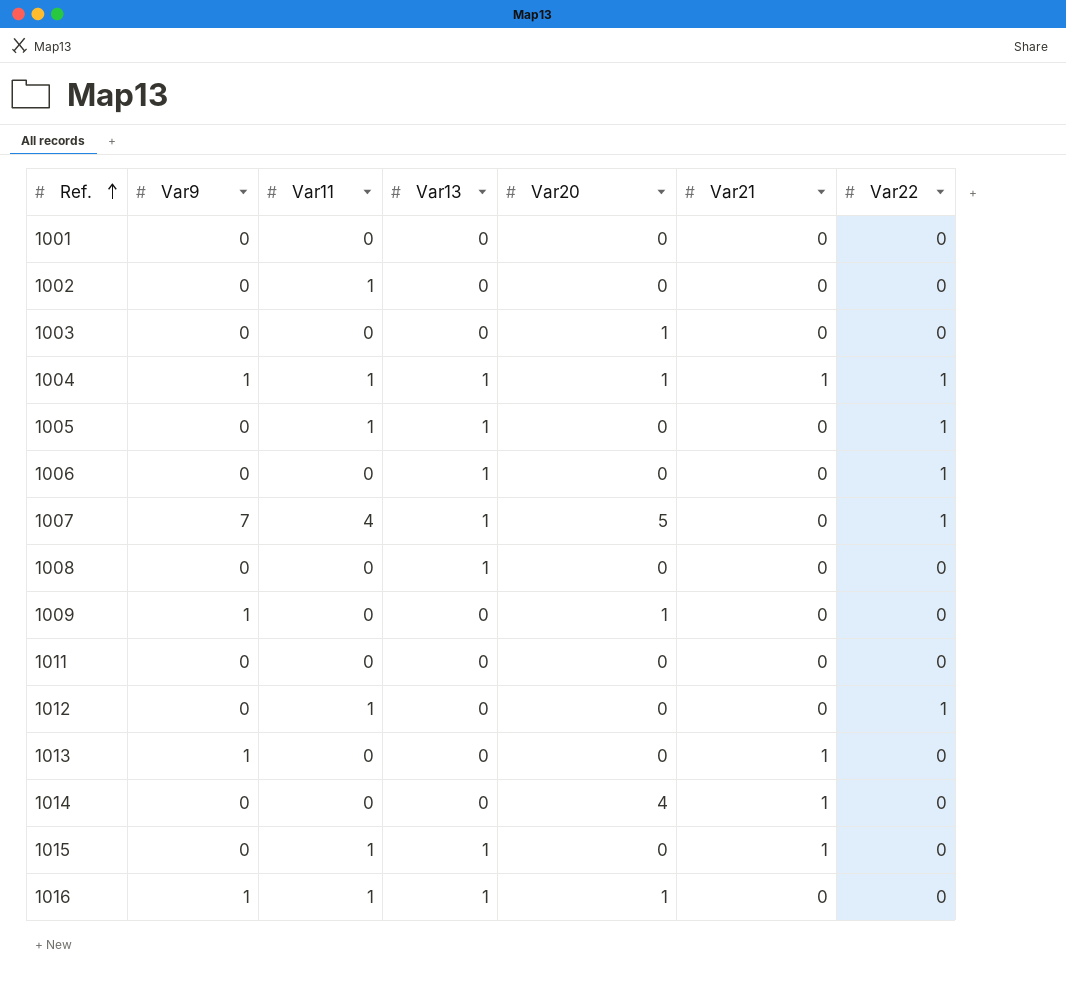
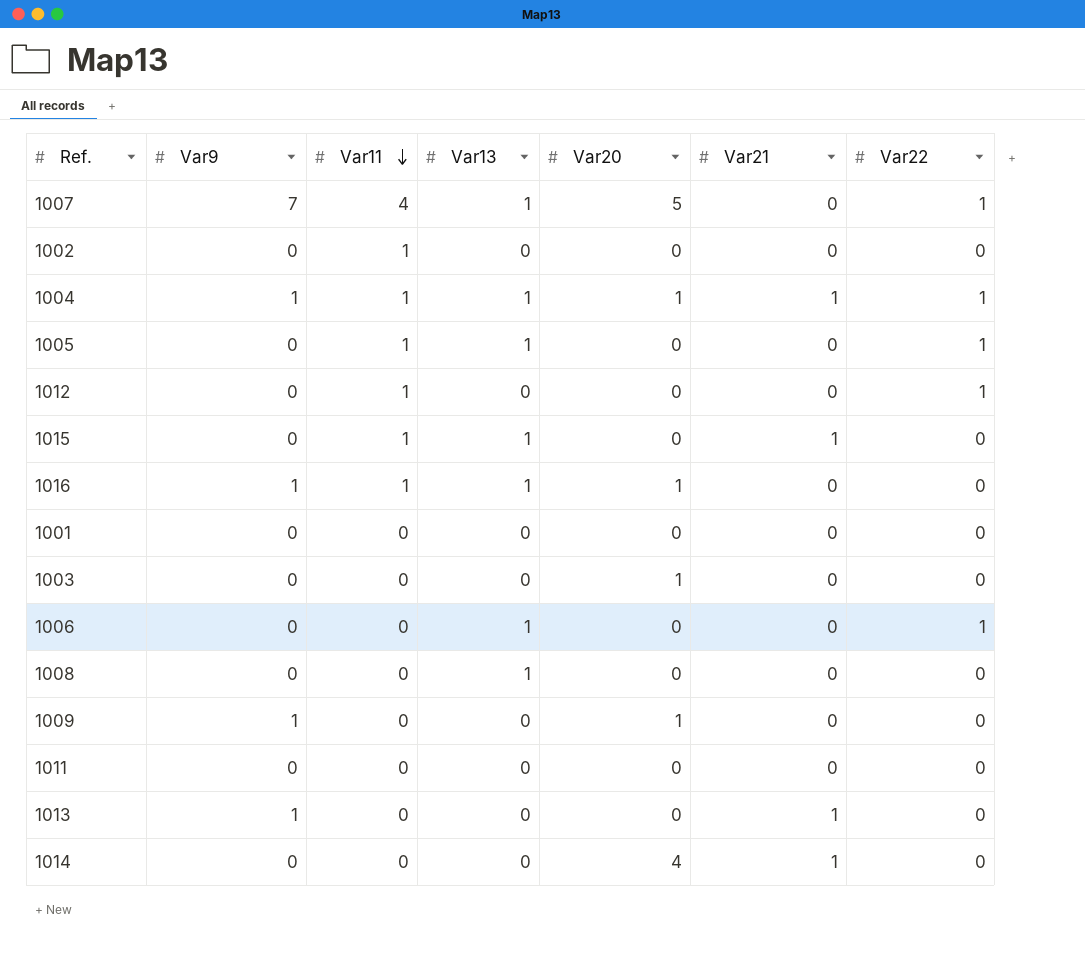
row order: Ref. ascending -> Var11 descending

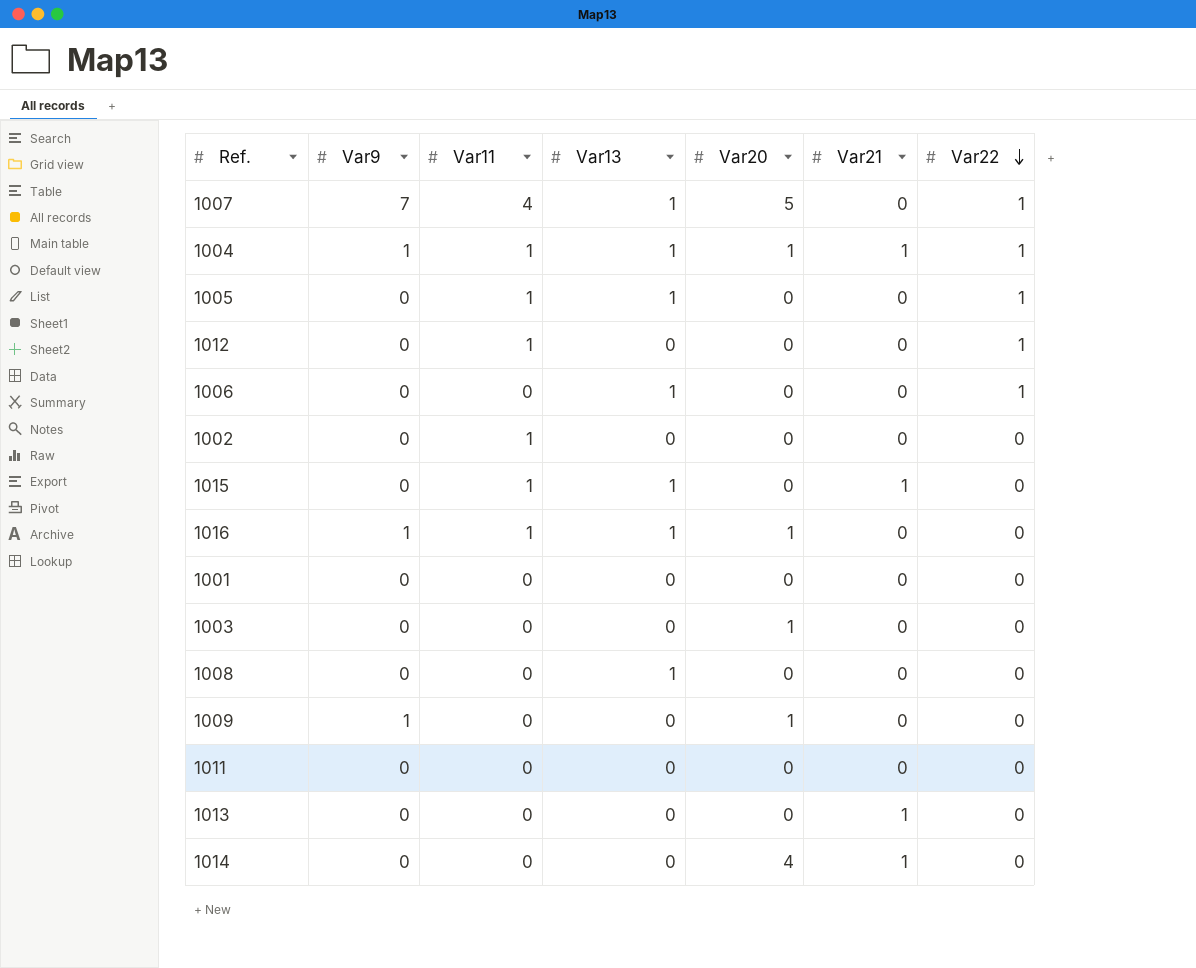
row order: Var11 descending -> Var22 descending
1013 | Var9: 1 -> 0

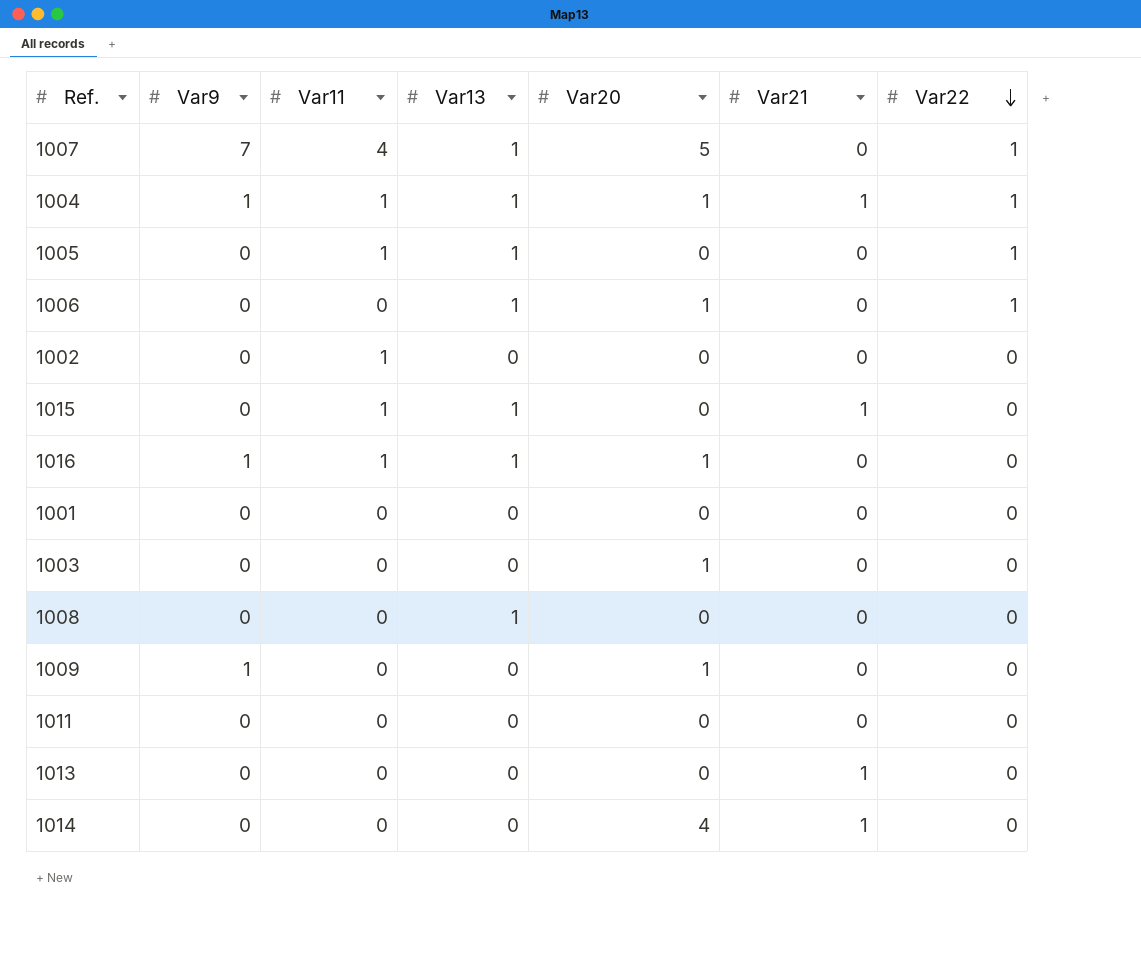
row 1012: 0 | 1 | 0 | 0 | 0 | 1 -> none
1006 | Var20: 0 -> 1

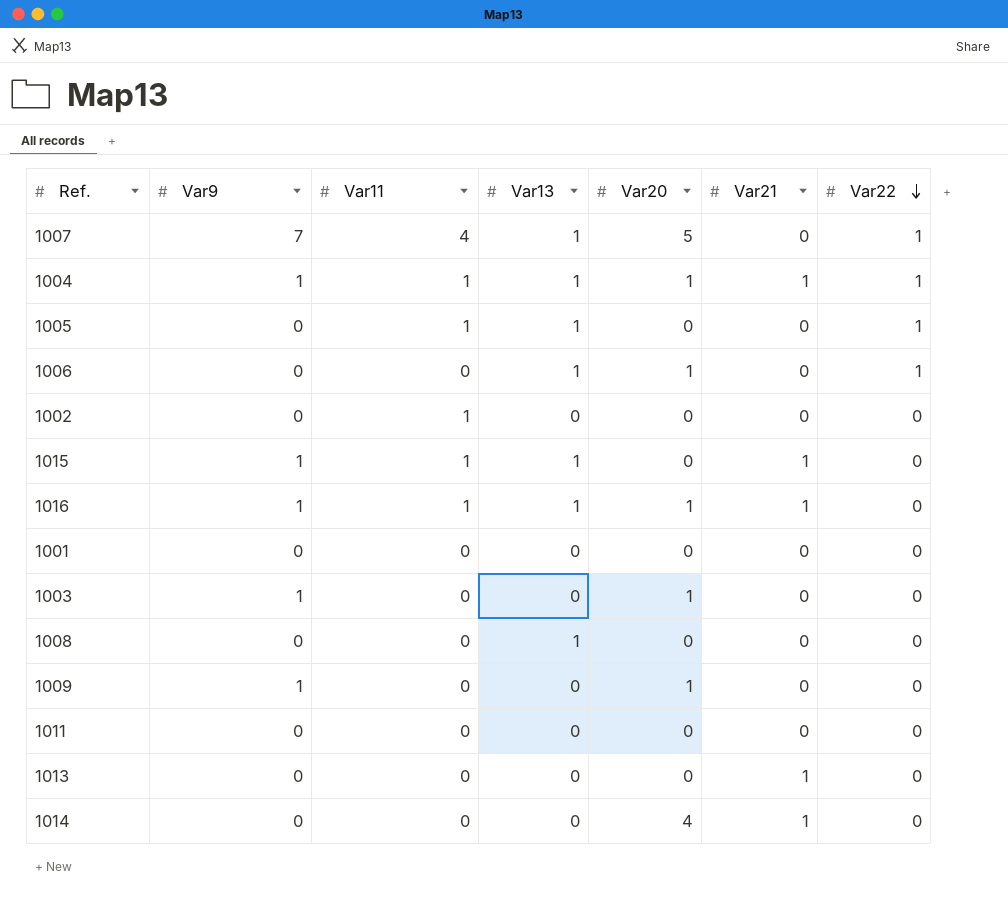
1015 | Var9: 0 -> 1
1016 | Var21: 0 -> 1
1003 | Var9: 0 -> 1

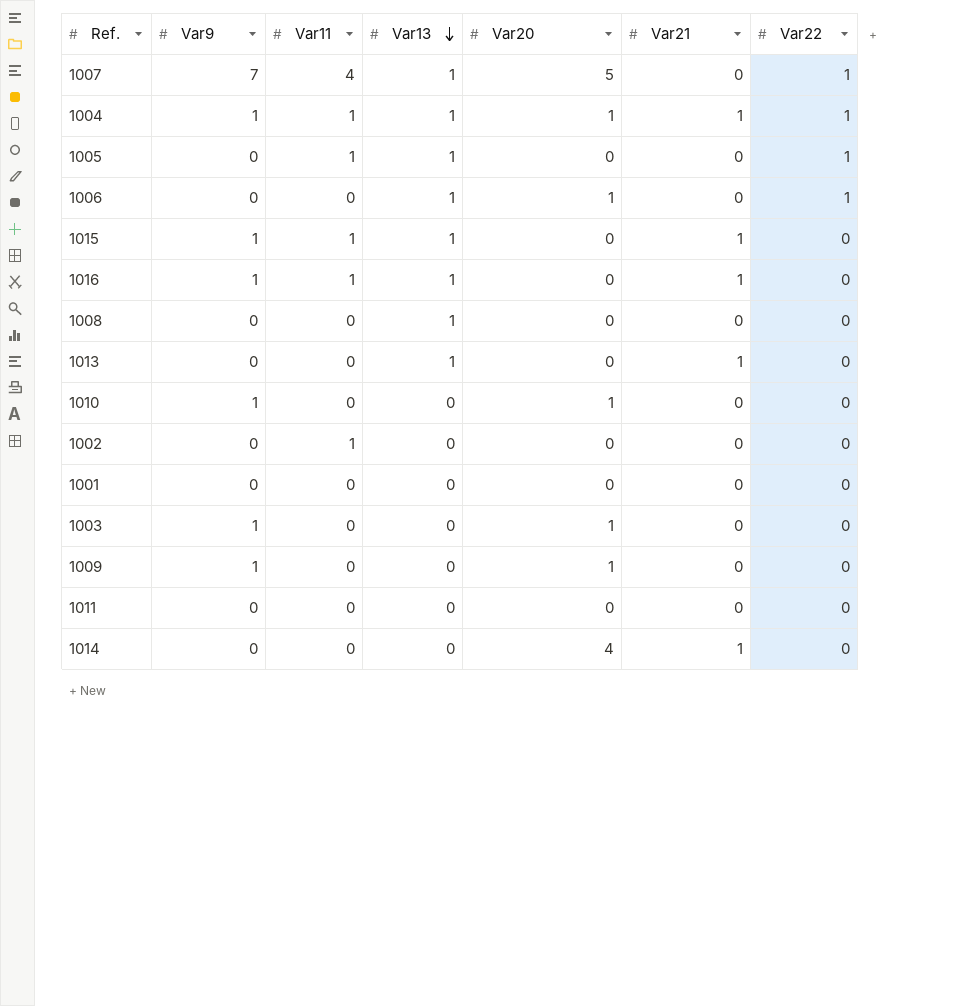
row order: Var22 descending -> Var13 descending
1016 | Var20: 1 -> 0
1013 | Var13: 0 -> 1
row 1010: none -> 1 | 0 | 0 | 1 | 0 | 0

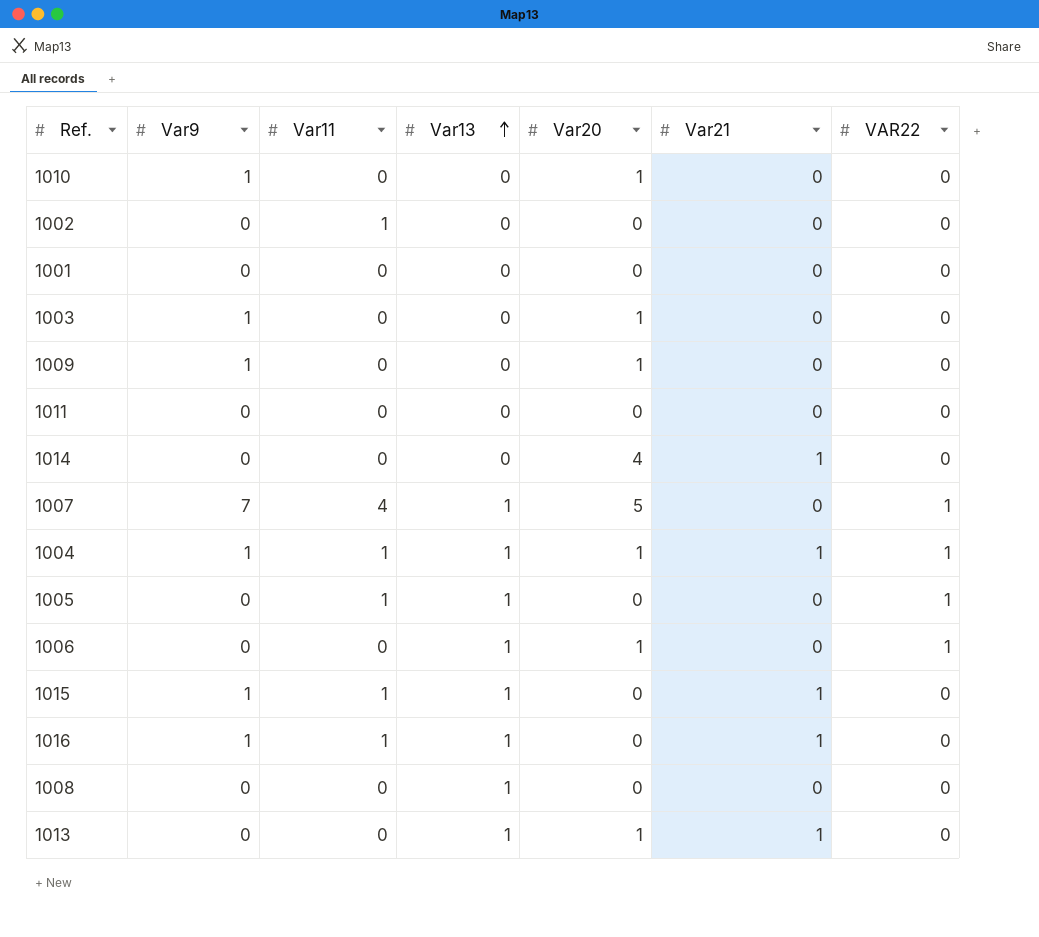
row order: Var13 descending -> Var13 ascending
column name: Var22 -> VAR22
1013 | Var20: 0 -> 1

